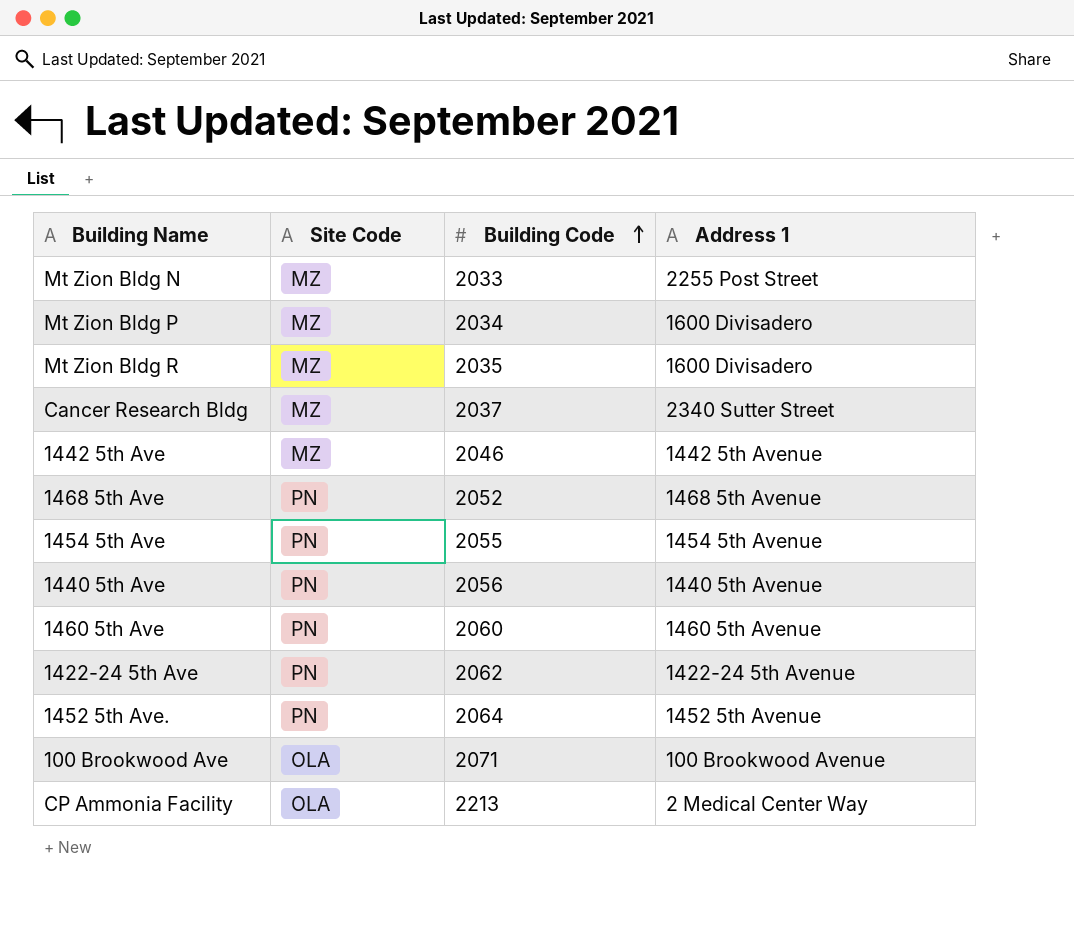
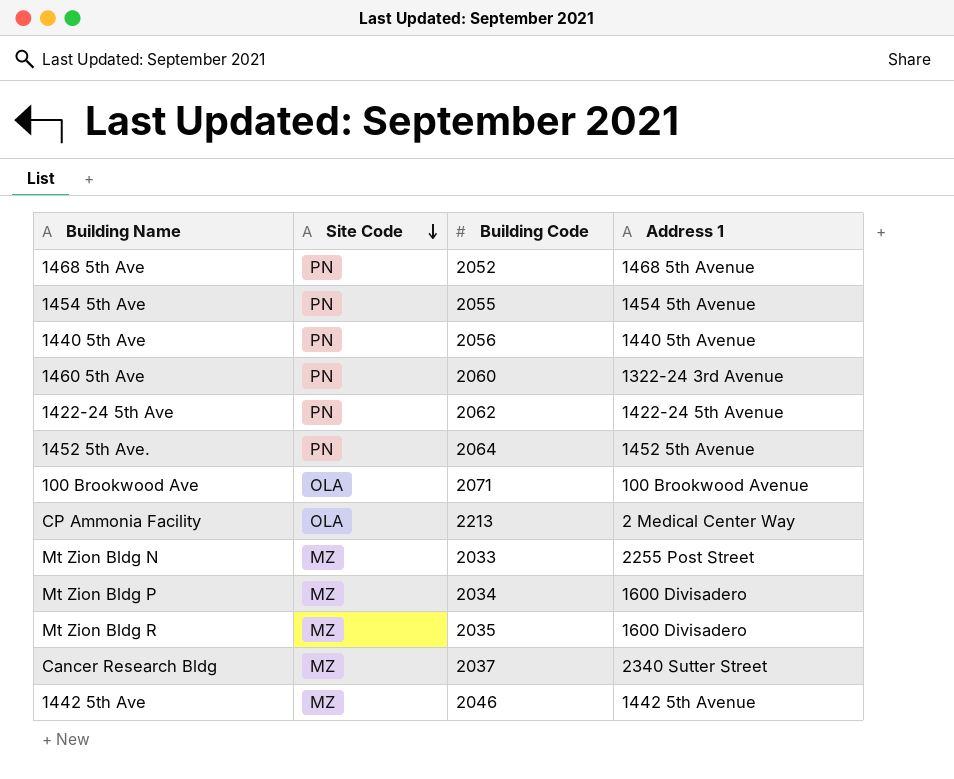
row order: Building Code ascending -> Site Code descending
1460 5th Ave | Address 1: 1460 5th Avenue -> 1322-24 3rd Avenue

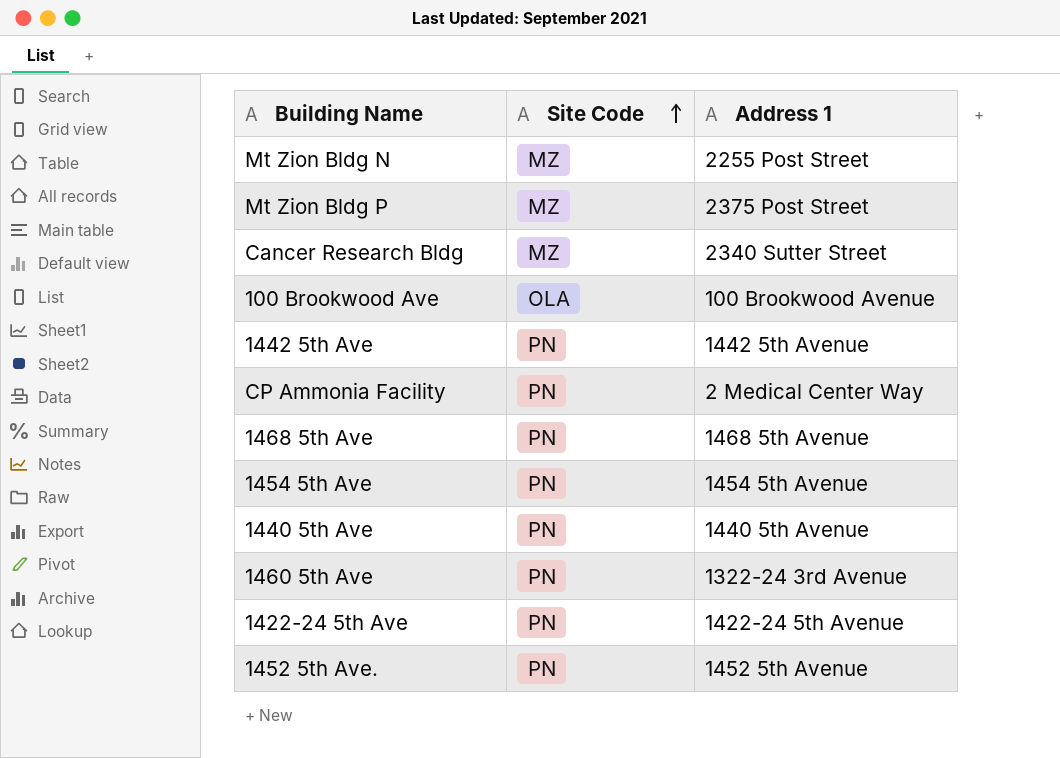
row order: Site Code descending -> Site Code ascending
column Building Code | position: 3 -> none
row Mt Zion Bldg R: MZ | 2035 | 1600 Divisadero -> none
Mt Zion Bldg P | Address 1: 1600 Divisadero -> 2375 Post Street
1442 5th Ave | Site Code: MZ -> PN
CP Ammonia Facility | Site Code: OLA -> PN

